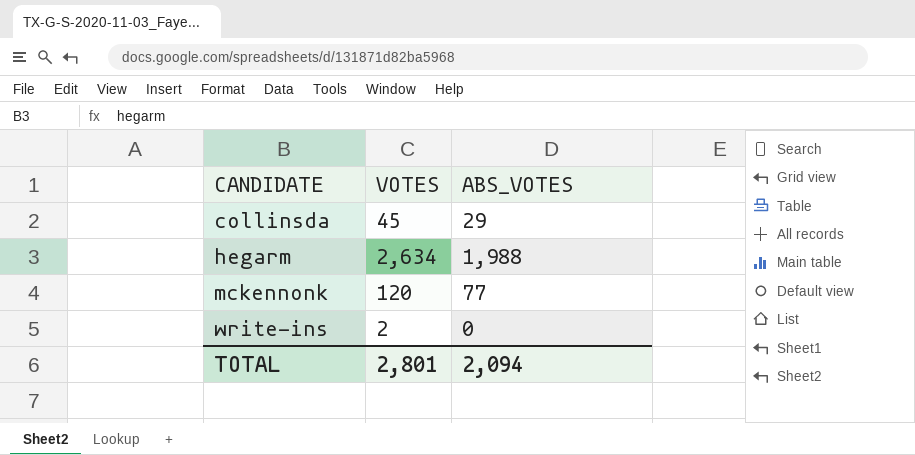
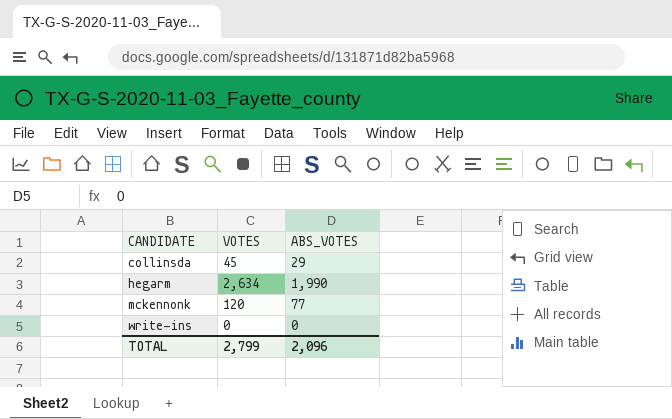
hegarm | ABS_VOTES: 1,988 -> 1,990
write-ins | VOTES: 2 -> 0
TOTAL | VOTES: 2,801 -> 2,799
TOTAL | ABS_VOTES: 2,094 -> 2,096

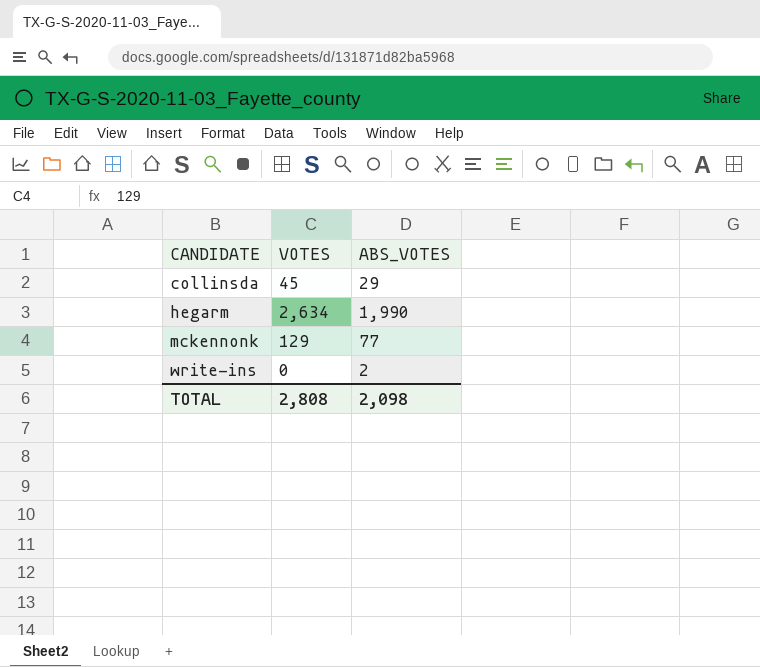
mckennonk | VOTES: 120 -> 129
write-ins | ABS_VOTES: 0 -> 2
TOTAL | VOTES: 2,799 -> 2,808
TOTAL | ABS_VOTES: 2,096 -> 2,098

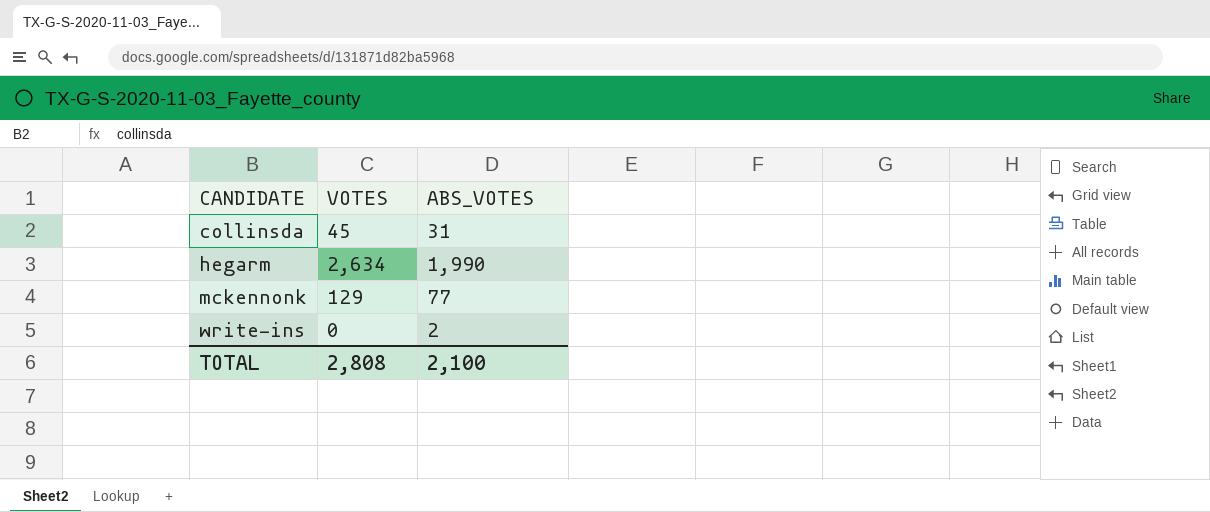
collinsda | ABS_VOTES: 29 -> 31
TOTAL | ABS_VOTES: 2,098 -> 2,100

